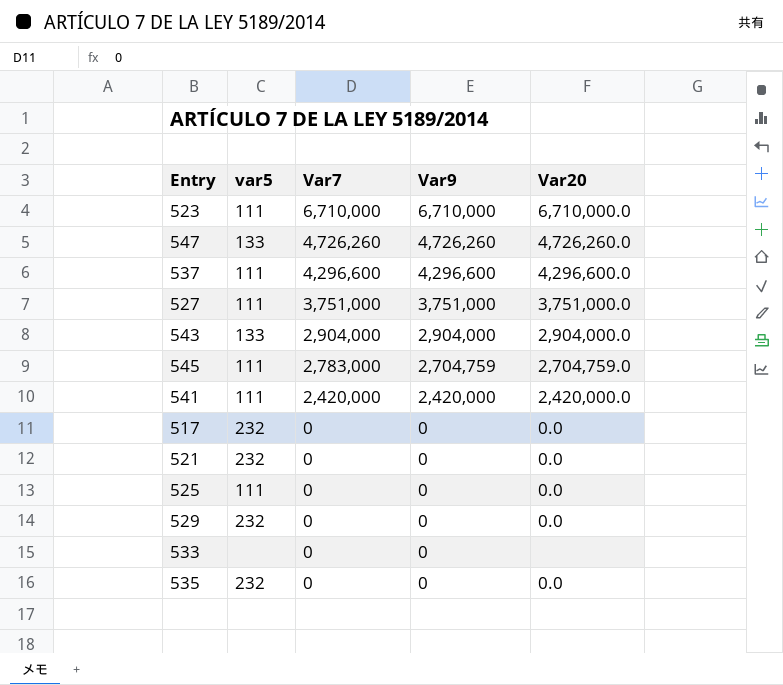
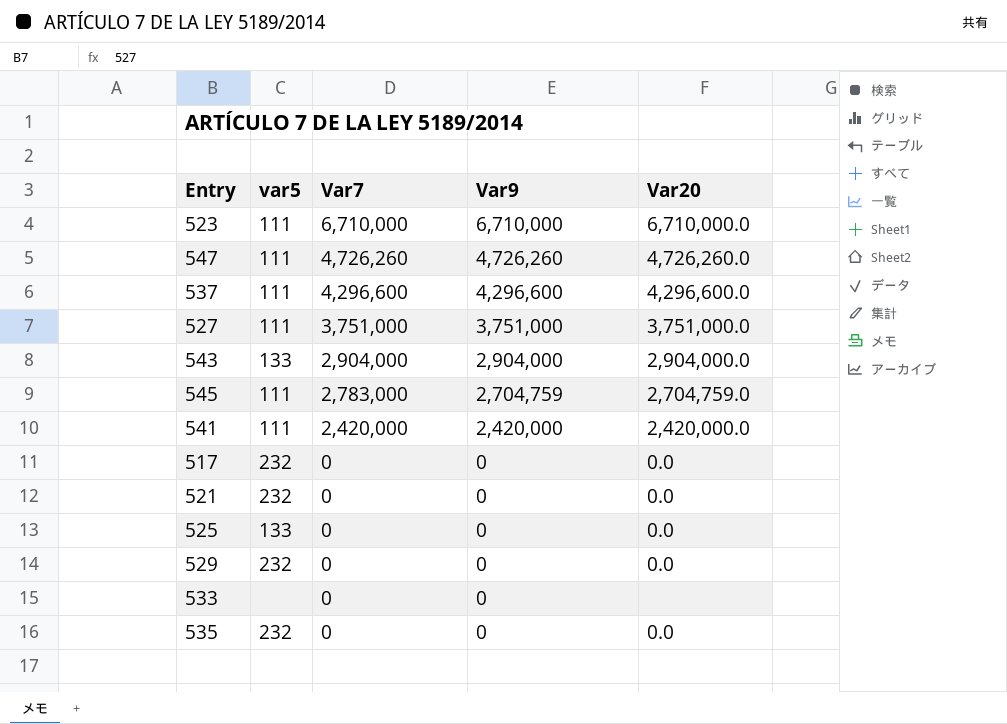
547 | var5: 133 -> 111
525 | var5: 111 -> 133

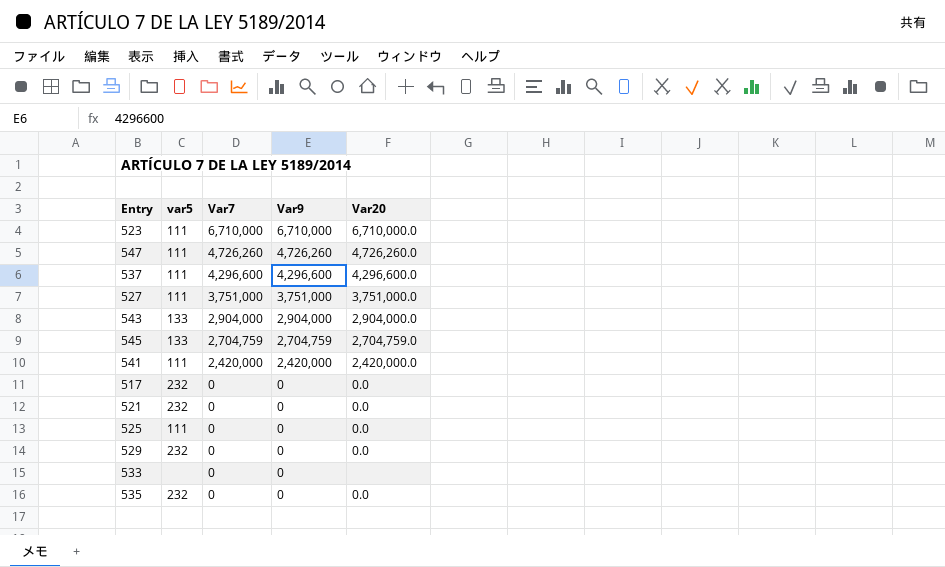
545 | var5: 111 -> 133
545 | Var7: 2,783,000 -> 2,704,759
525 | var5: 133 -> 111

